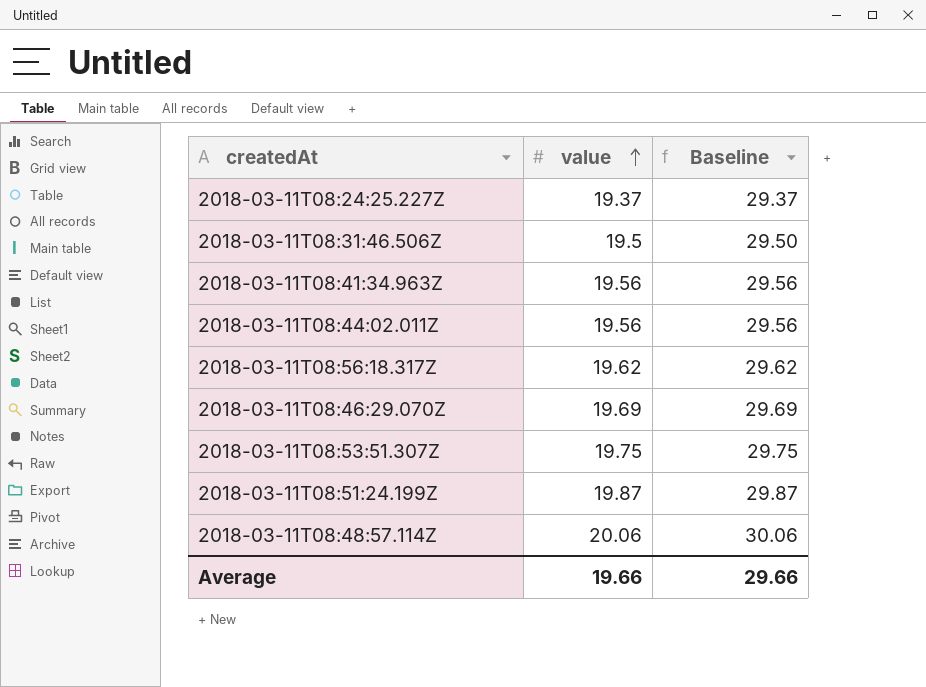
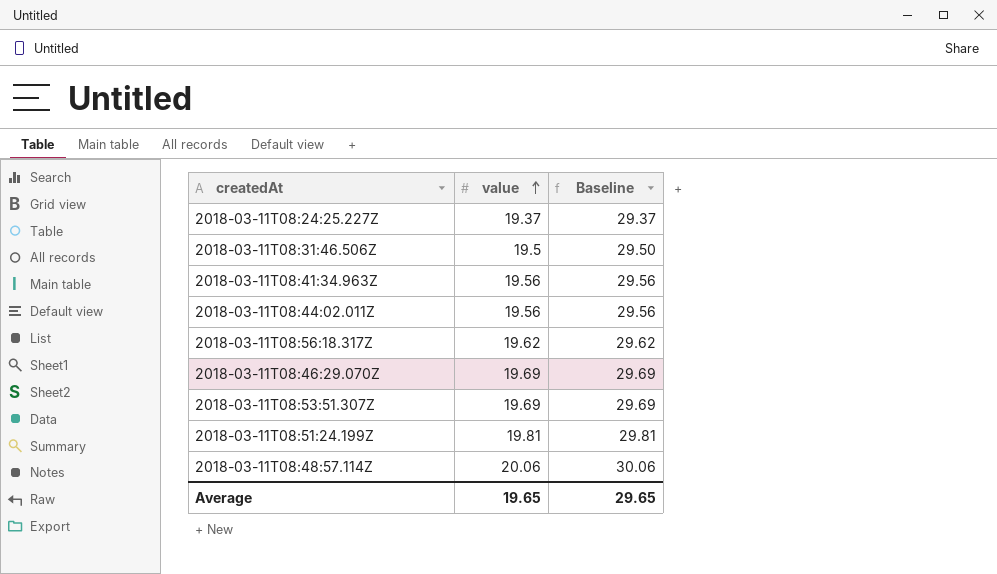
2018-03-11T08:53:51.307Z | value: 19.75 -> 19.69
2018-03-11T08:53:51.307Z | Baseline: 29.75 -> 29.69
2018-03-11T08:51:24.199Z | value: 19.87 -> 19.81
2018-03-11T08:51:24.199Z | Baseline: 29.87 -> 29.81
Average | value: 19.66 -> 19.65
Average | Baseline: 29.66 -> 29.65

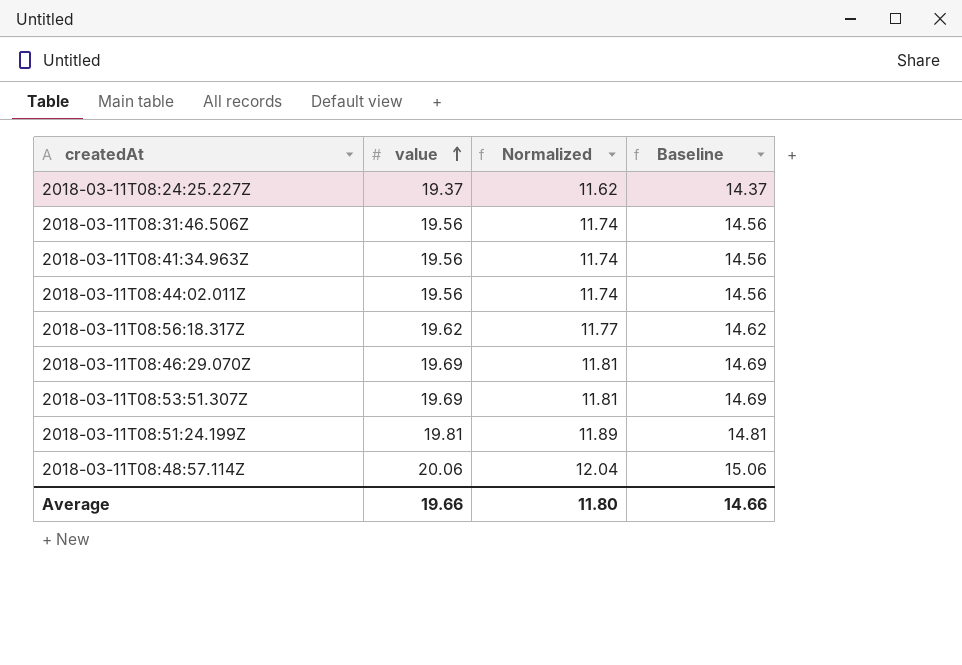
column Normalized | formula: none -> [value] * 0.6
column Baseline | formula: [value] + 10 -> [value] - 5
2018-03-11T08:31:46.506Z | value: 19.5 -> 19.56
Average | value: 19.65 -> 19.66
Average | Baseline: 29.65 -> 14.66

